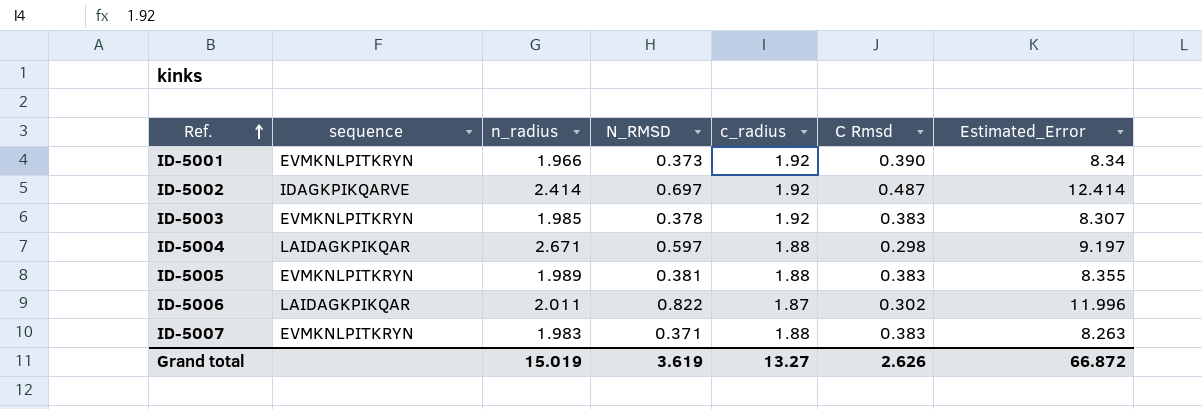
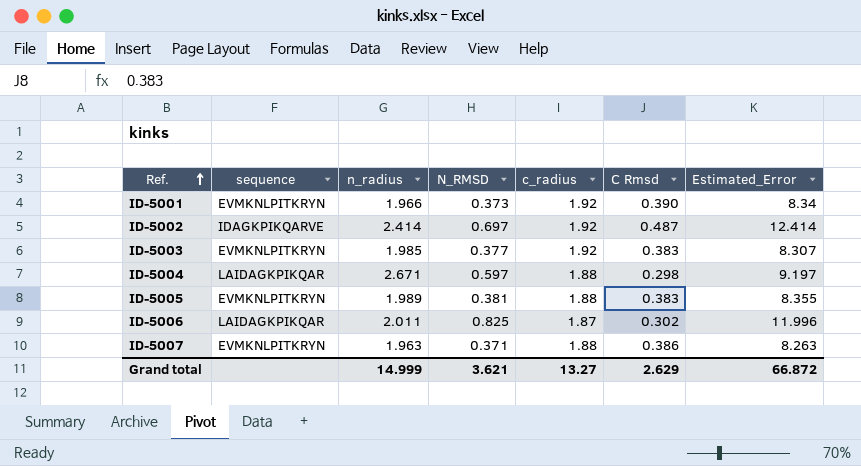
ID-5003 | N_RMSD: 0.378 -> 0.377
ID-5006 | N_RMSD: 0.822 -> 0.825
ID-5007 | n_radius: 1.983 -> 1.963
ID-5007 | C Rmsd: 0.383 -> 0.386
Grand total | n_radius: 15.019 -> 14.999
Grand total | N_RMSD: 3.619 -> 3.621
Grand total | C Rmsd: 2.626 -> 2.629

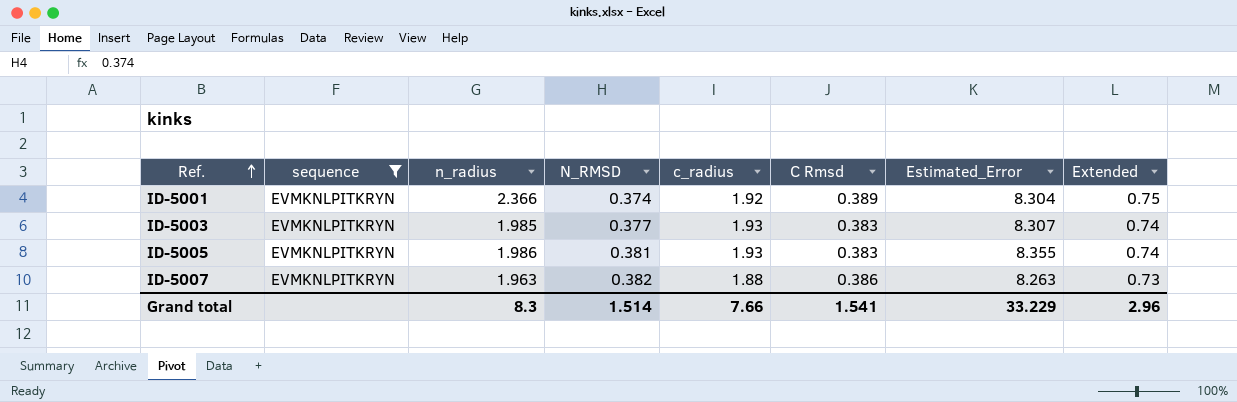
filter: none -> sequence = EVMKNLPITKRYN
column Extended | formula: none -> [c_radius] * [C Rmsd]
ID-5001 | n_radius: 1.966 -> 2.366
ID-5001 | N_RMSD: 0.373 -> 0.374
ID-5001 | C Rmsd: 0.390 -> 0.389
ID-5001 | Estimated_Error: 8.34 -> 8.304
ID-5003 | c_radius: 1.92 -> 1.93
ID-5005 | n_radius: 1.989 -> 1.986
ID-5005 | c_radius: 1.88 -> 1.93
ID-5007 | N_RMSD: 0.371 -> 0.382
Grand total | n_radius: 14.999 -> 8.3
Grand total | N_RMSD: 3.621 -> 1.514
Grand total | c_radius: 13.27 -> 7.66
Grand total | C Rmsd: 2.629 -> 1.541
Grand total | Estimated_Error: 66.872 -> 33.229

